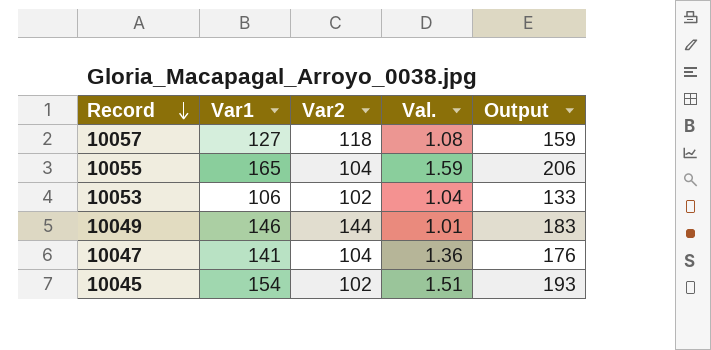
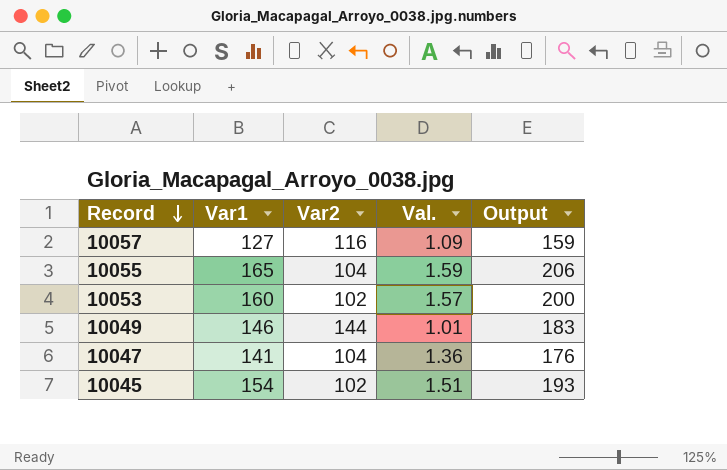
10057 | Var2: 118 -> 116
10057 | Val.: 1.08 -> 1.09
10053 | Var1: 106 -> 160
10053 | Val.: 1.04 -> 1.57
10053 | Output: 133 -> 200

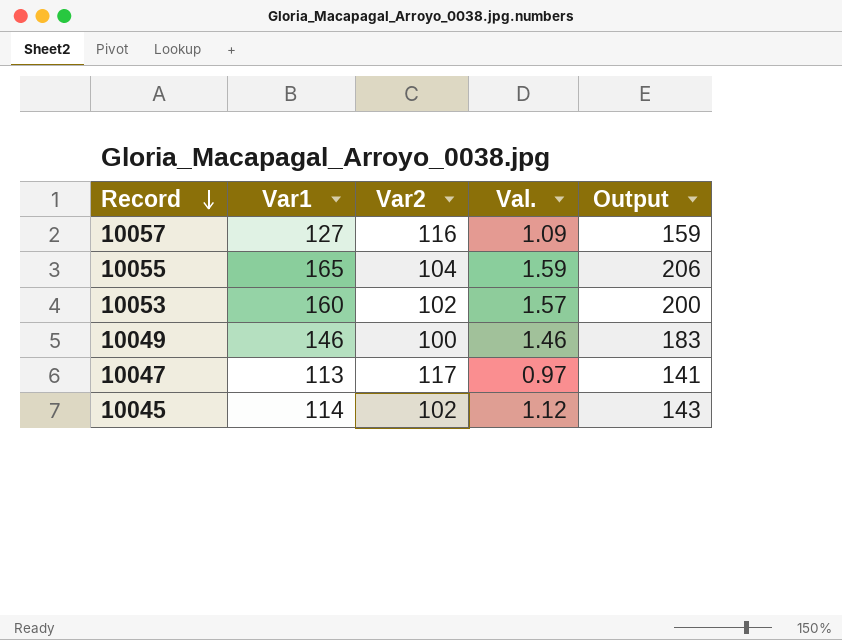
10049 | Var2: 144 -> 100
10049 | Val.: 1.01 -> 1.46
10047 | Var1: 141 -> 113
10047 | Var2: 104 -> 117
10047 | Val.: 1.36 -> 0.97
10047 | Output: 176 -> 141
10045 | Var1: 154 -> 114
10045 | Val.: 1.51 -> 1.12
10045 | Output: 193 -> 143

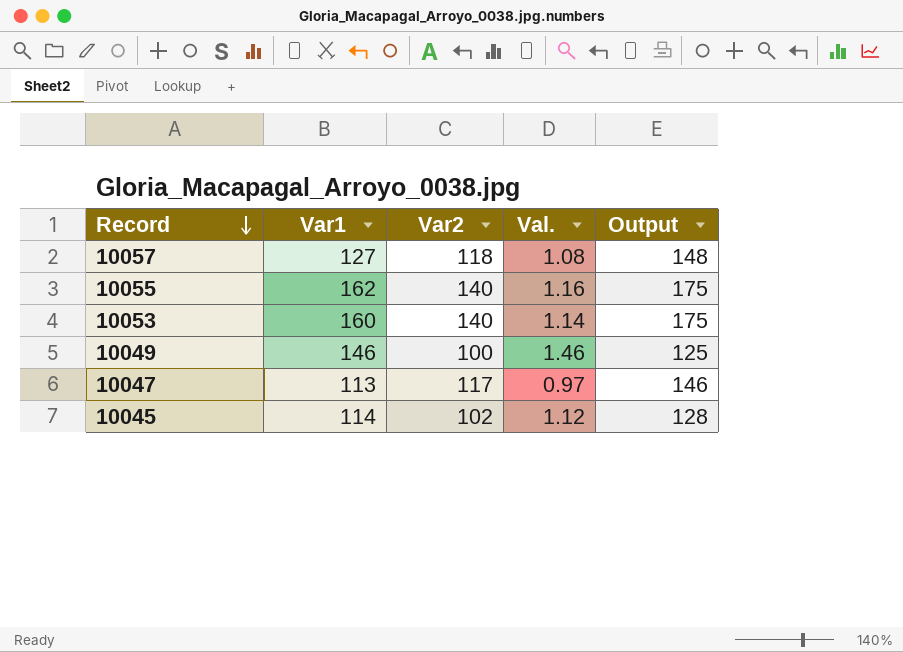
column Output | formula: [Var1] * 1.25 -> [Var2] * 1.25
10057 | Var2: 116 -> 118
10057 | Val.: 1.09 -> 1.08
10055 | Var1: 165 -> 162
10055 | Var2: 104 -> 140
10055 | Val.: 1.59 -> 1.16
10053 | Var2: 102 -> 140
10053 | Val.: 1.57 -> 1.14

